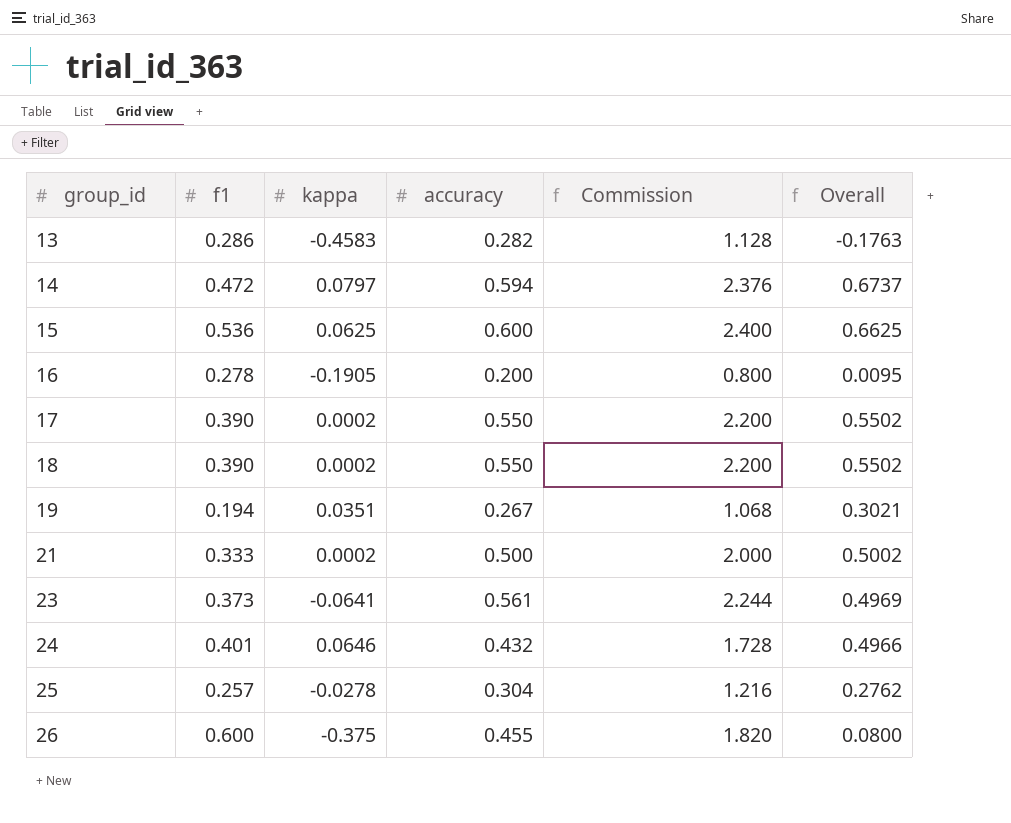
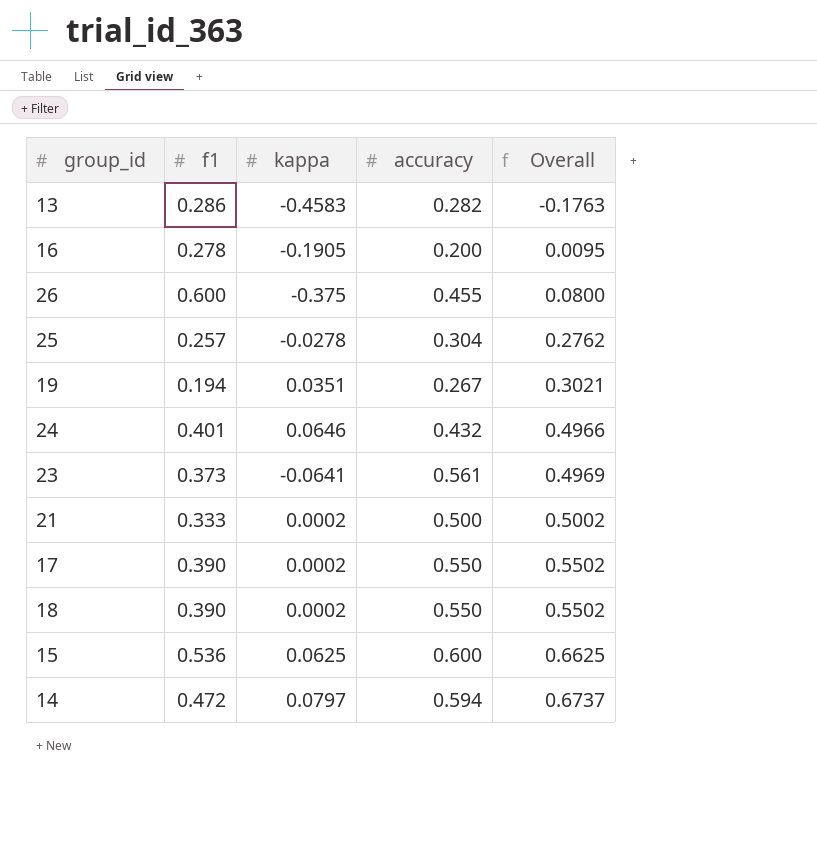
row order: group_id ascending -> Overall ascending
column Commission | formula: [accuracy] * 4 -> none

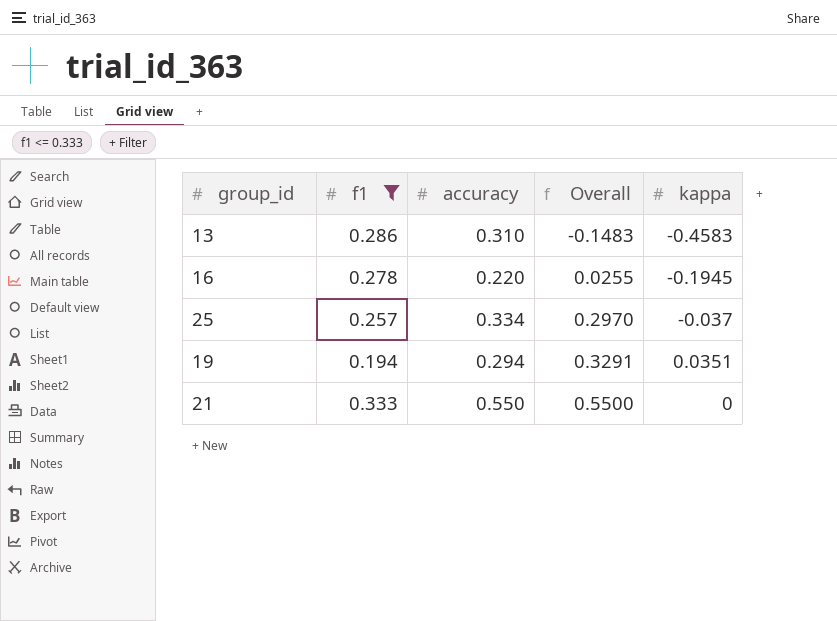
filter: none -> f1 <= 0.333
column kappa | position: 3 -> 5
13 | accuracy: 0.282 -> 0.310
13 | Overall: -0.1763 -> -0.1483
16 | accuracy: 0.200 -> 0.220
16 | Overall: 0.0095 -> 0.0255
16 | kappa: -0.1905 -> -0.1945
25 | accuracy: 0.304 -> 0.334
25 | Overall: 0.2762 -> 0.2970
25 | kappa: -0.0278 -> -0.037
19 | accuracy: 0.267 -> 0.294
19 | Overall: 0.3021 -> 0.3291
21 | accuracy: 0.500 -> 0.550
21 | Overall: 0.5002 -> 0.5500
21 | kappa: 0.0002 -> 0

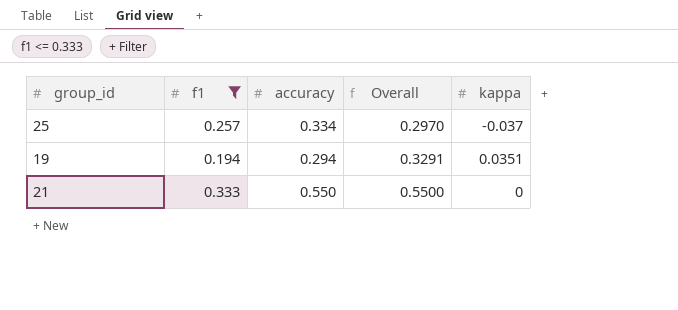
row 13: 0.286 | 0.310 | -0.1483 | -0.4583 -> none
row 16: 0.278 | 0.220 | 0.0255 | -0.1945 -> none

